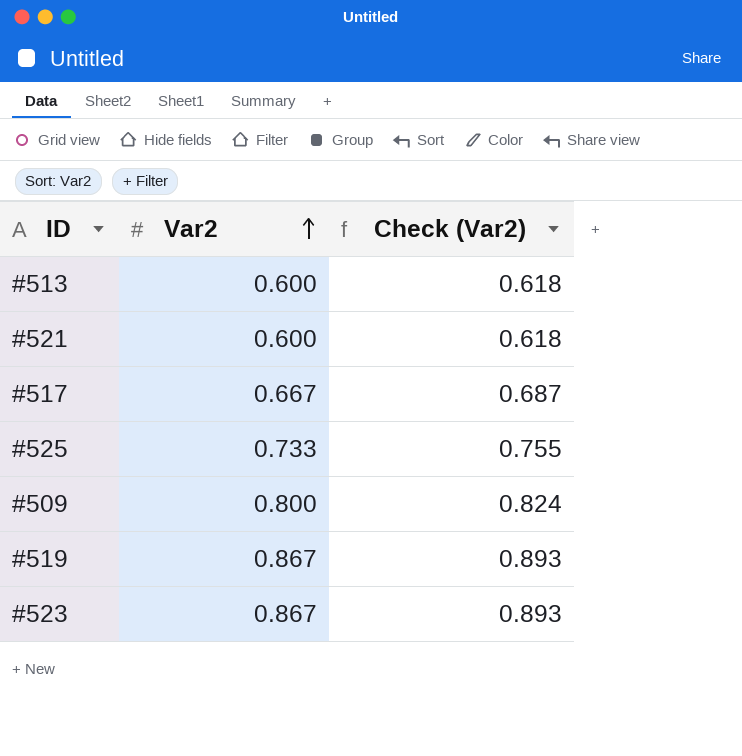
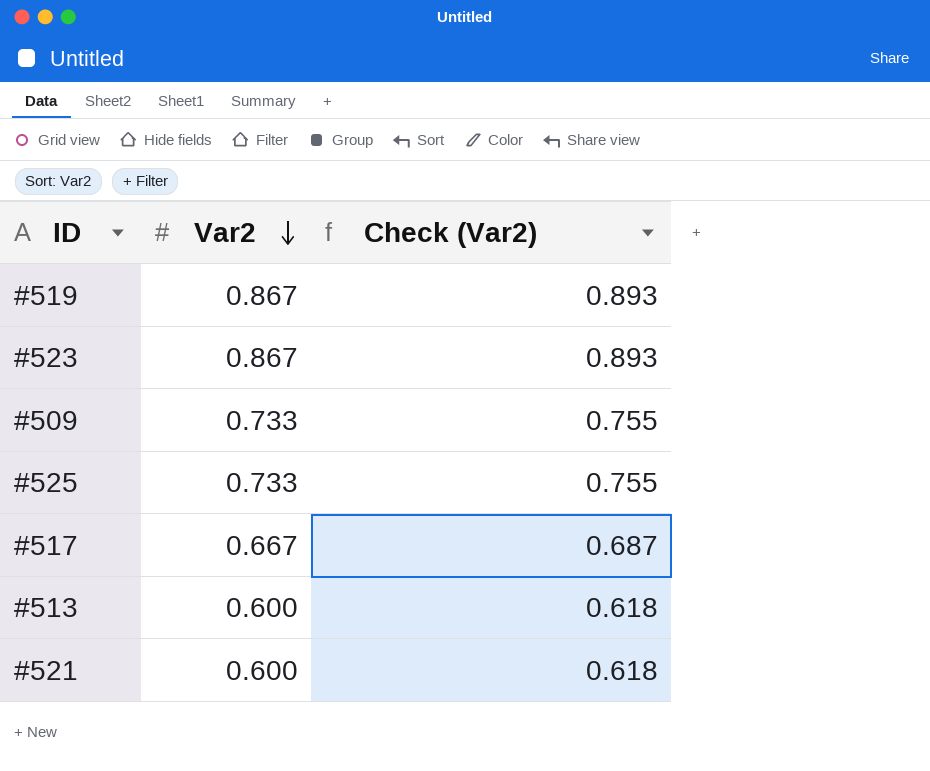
row order: Var2 ascending -> Var2 descending
#509 | Var2: 0.800 -> 0.733
#509 | Check (Var2): 0.824 -> 0.755

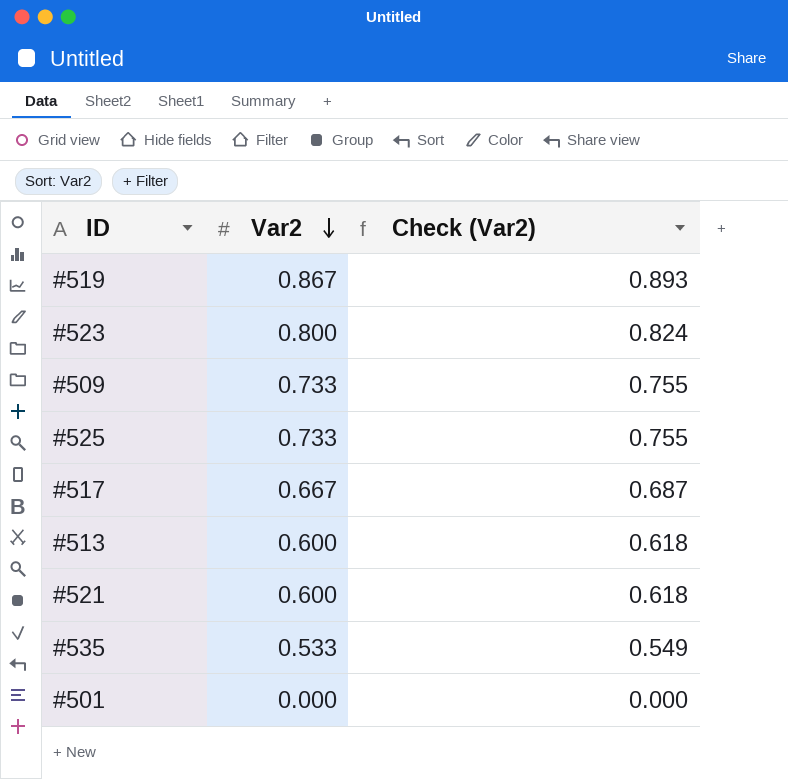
#523 | Var2: 0.867 -> 0.800
#523 | Check (Var2): 0.893 -> 0.824
row #535: none -> 0.533 | 0.549
row #501: none -> 0.000 | 0.000

